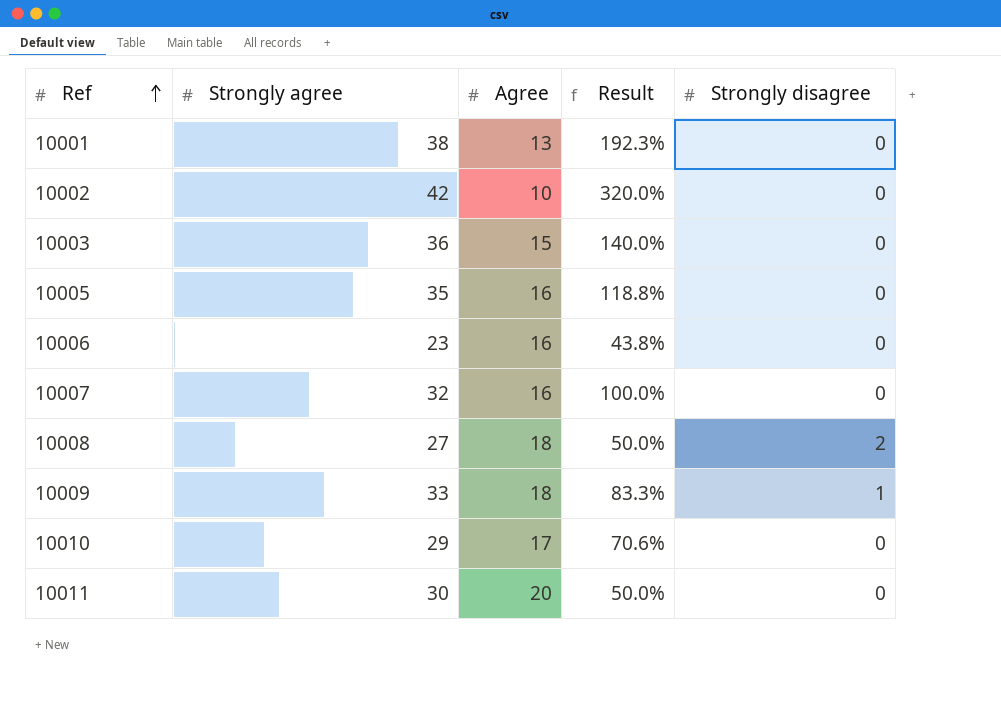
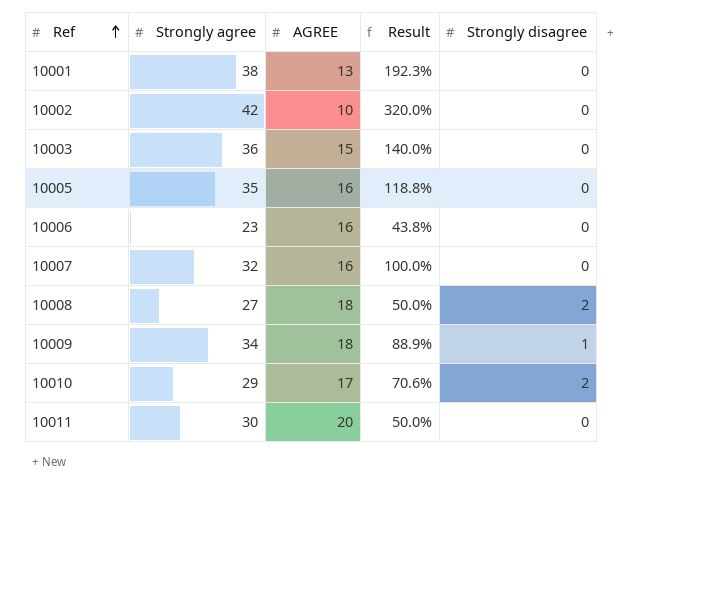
column name: Agree -> AGREE
10009 | Strongly agree: 33 -> 34
10009 | Result: 83.3% -> 88.9%
10010 | Strongly disagree: 0 -> 2

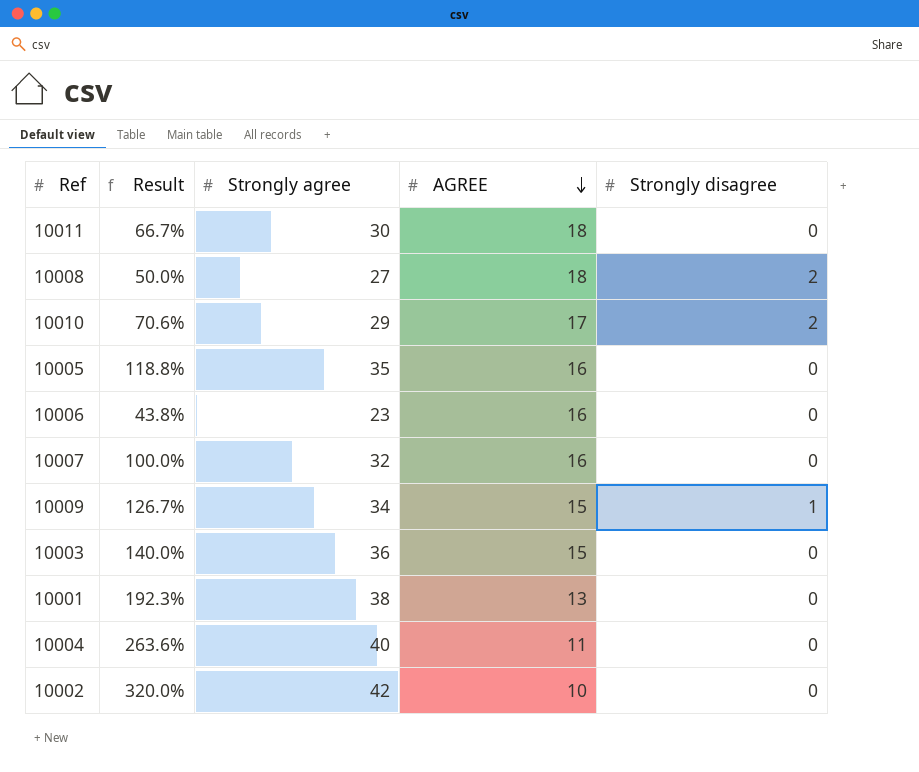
row order: Ref ascending -> AGREE descending
column Result | position: 4 -> 2
10011 | Result: 50.0% -> 66.7%
10011 | AGREE: 20 -> 18
10009 | Result: 88.9% -> 126.7%
10009 | AGREE: 18 -> 15
row 10004: none -> 263.6% | 40 | 11 | 0

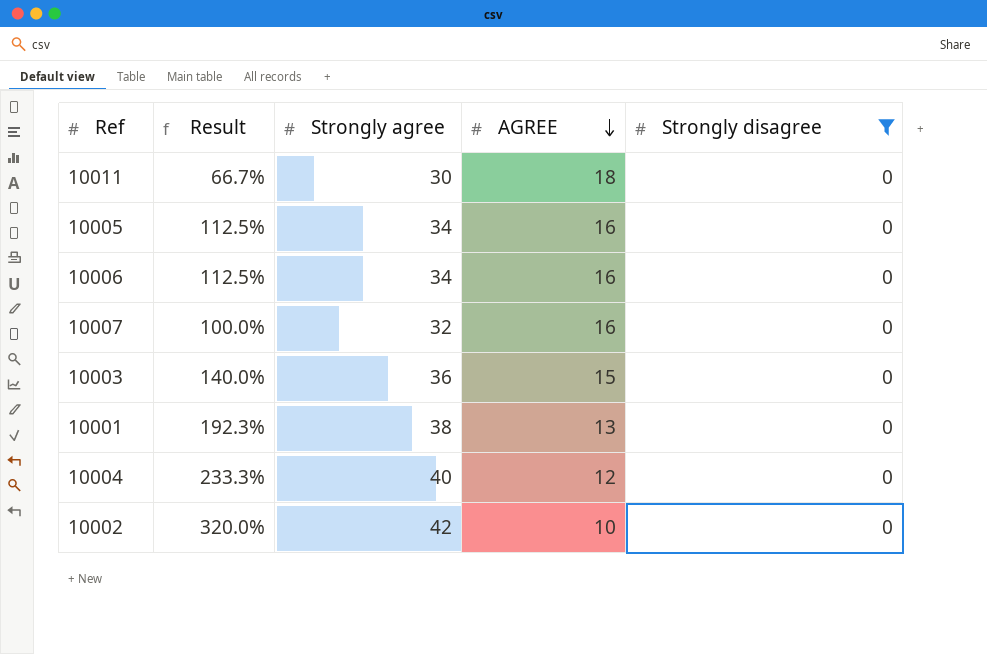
filter: none -> Strongly disagree = 0
10005 | Result: 118.8% -> 112.5%
10005 | Strongly agree: 35 -> 34
10006 | Result: 43.8% -> 112.5%
10006 | Strongly agree: 23 -> 34
10004 | Result: 263.6% -> 233.3%
10004 | AGREE: 11 -> 12

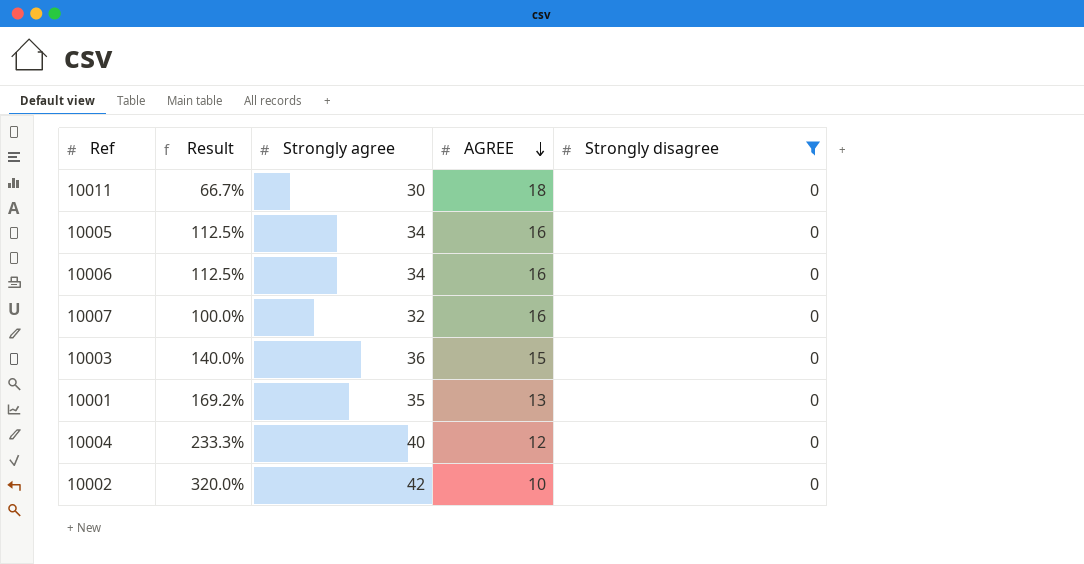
10001 | Result: 192.3% -> 169.2%
10001 | Strongly agree: 38 -> 35

